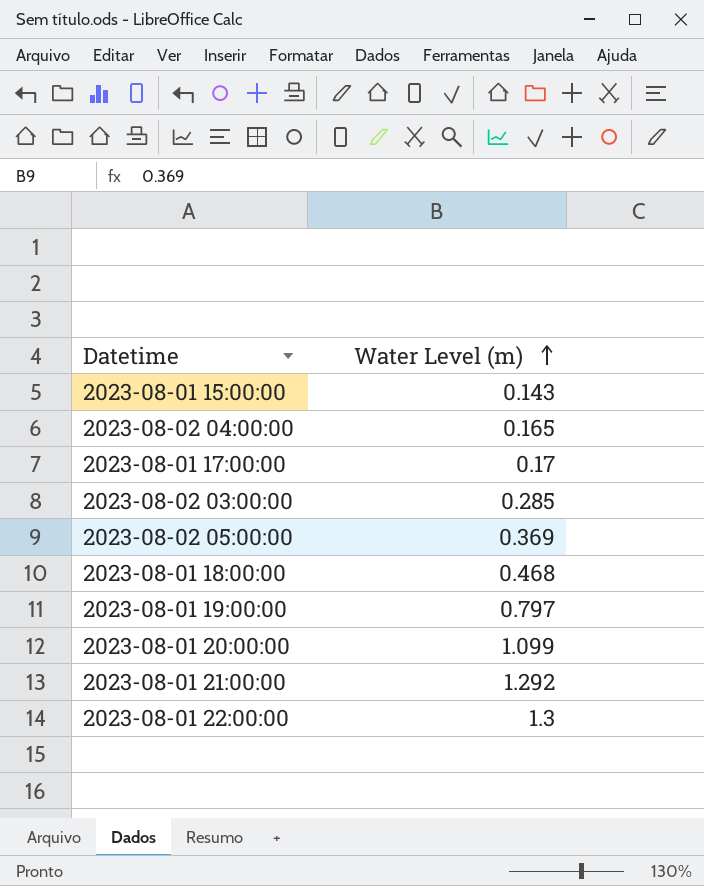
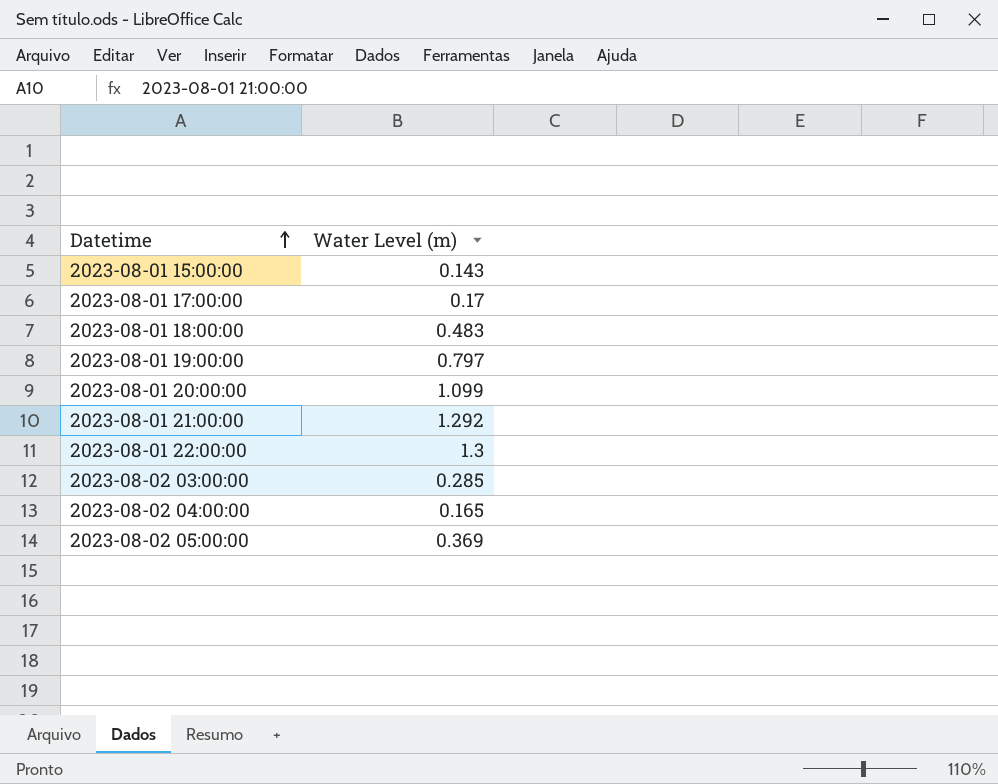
row order: Water Level (m) ascending -> Datetime ascending
2023-08-01 18:00:00 | Water Level (m): 0.468 -> 0.483

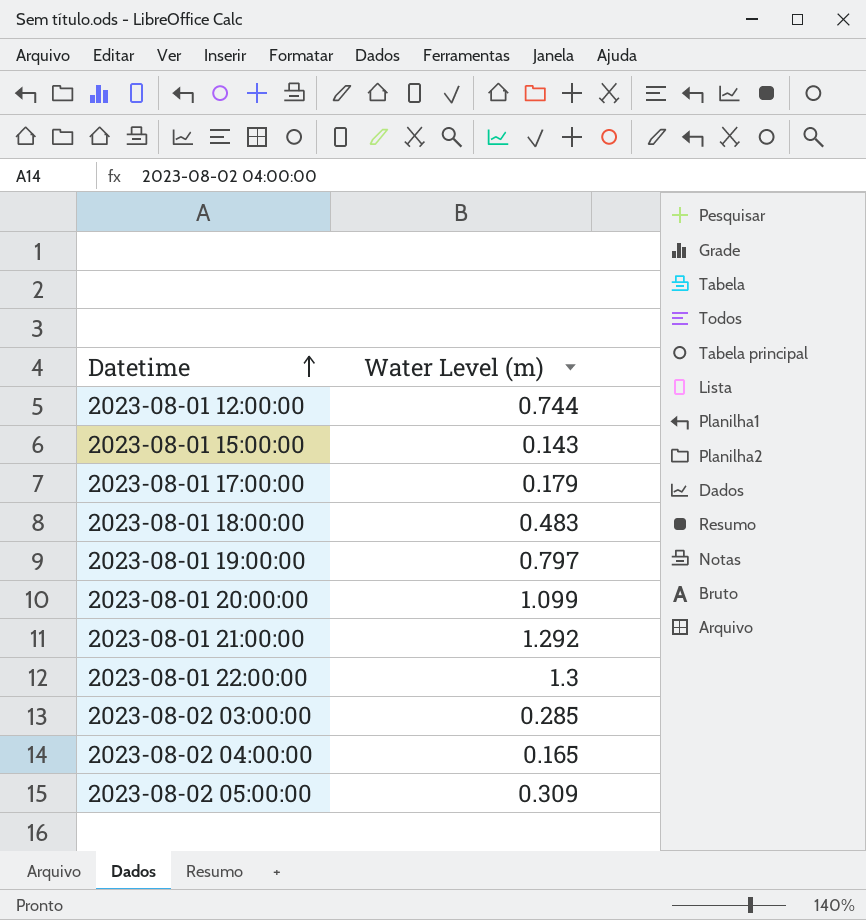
row 2023-08-01 12:00:00: none -> 0.744
2023-08-01 17:00:00 | Water Level (m): 0.17 -> 0.179
2023-08-02 05:00:00 | Water Level (m): 0.369 -> 0.309

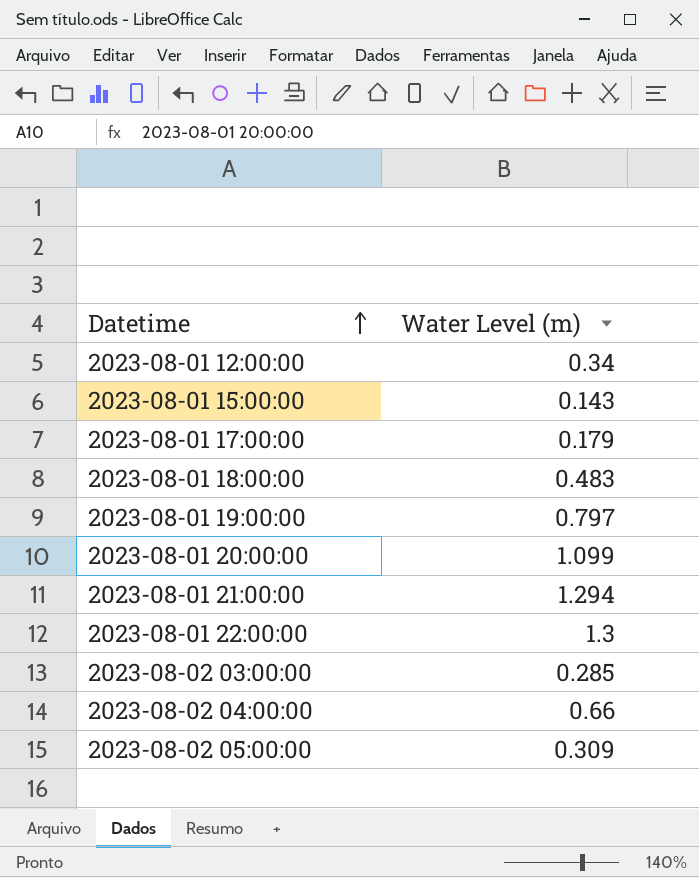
2023-08-01 12:00:00 | Water Level (m): 0.744 -> 0.34
2023-08-01 21:00:00 | Water Level (m): 1.292 -> 1.294
2023-08-02 04:00:00 | Water Level (m): 0.165 -> 0.66

